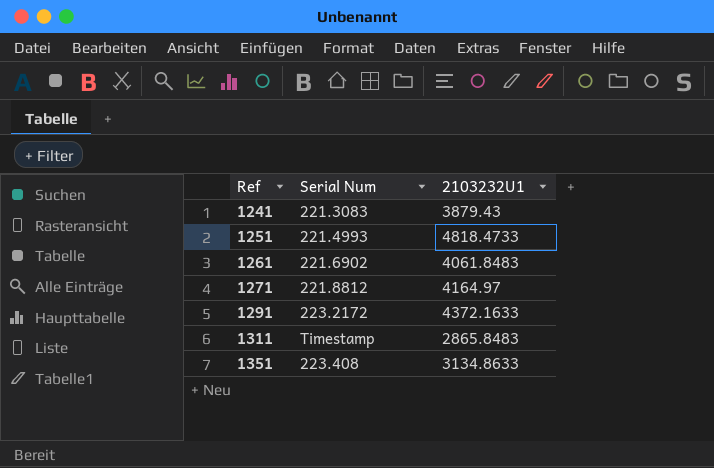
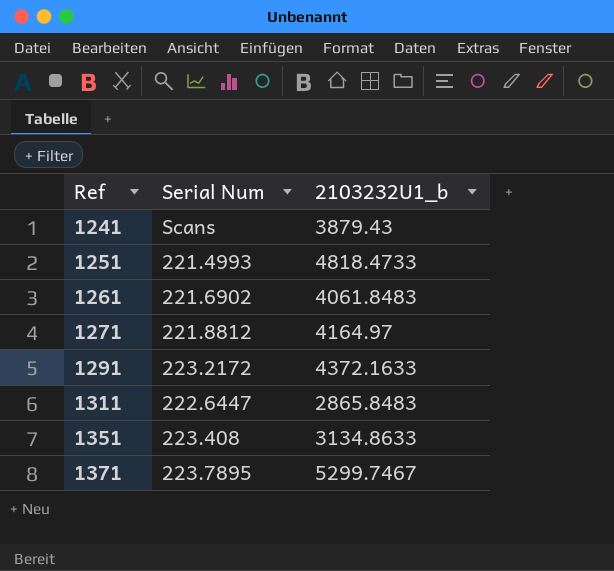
column name: 2103232U1 -> 2103232U1_b
1241 | Serial Num: 221.3083 -> Scans
1311 | Serial Num: Timestamp -> 222.6447
row 1371: none -> 223.7895 | 5299.7467

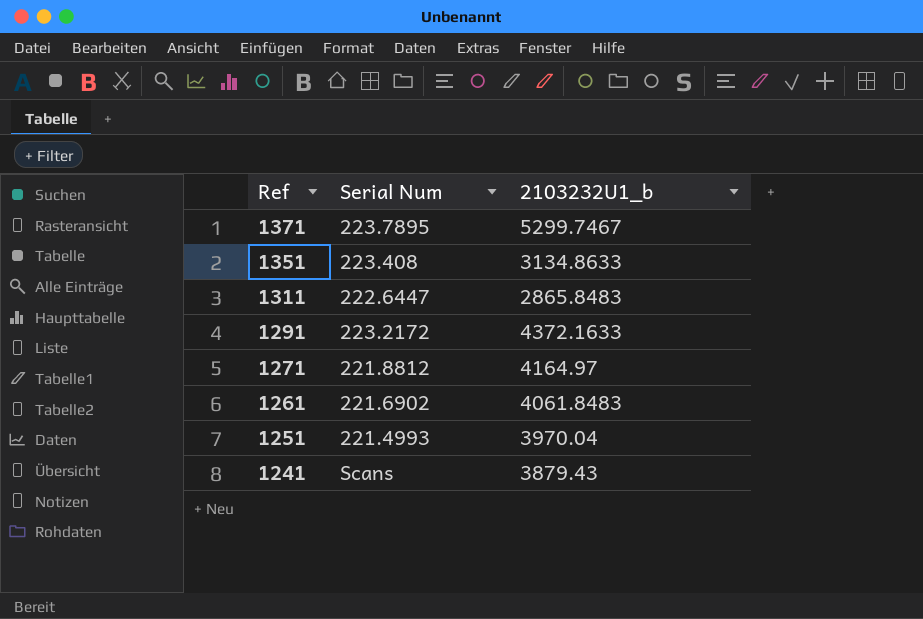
row order: Ref ascending -> Ref descending
1251 | 2103232U1_b: 4818.4733 -> 3970.04

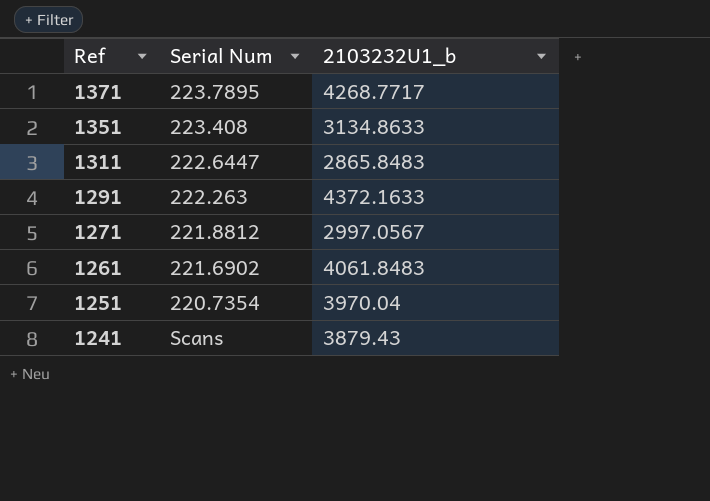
1371 | 2103232U1_b: 5299.7467 -> 4268.7717
1291 | Serial Num: 223.2172 -> 222.263
1271 | 2103232U1_b: 4164.97 -> 2997.0567
1251 | Serial Num: 221.4993 -> 220.7354

